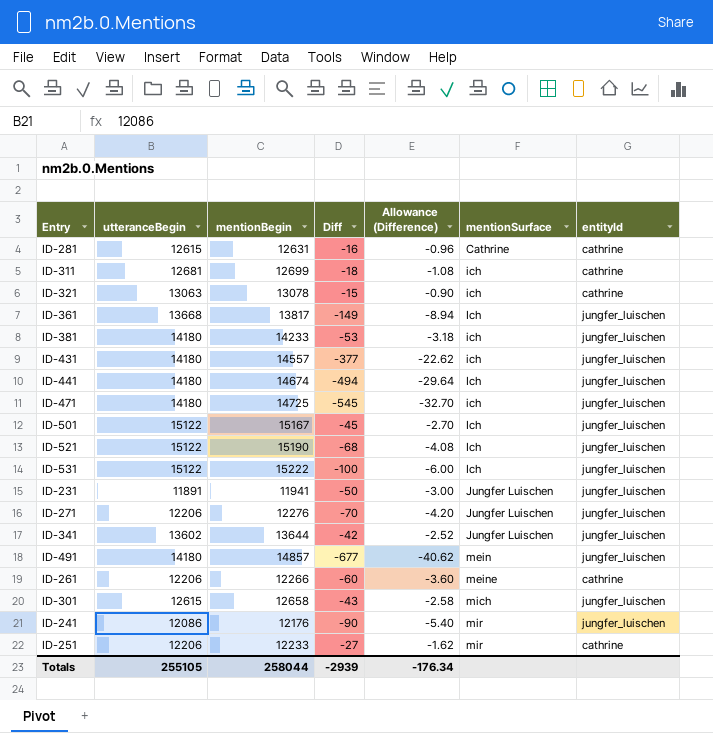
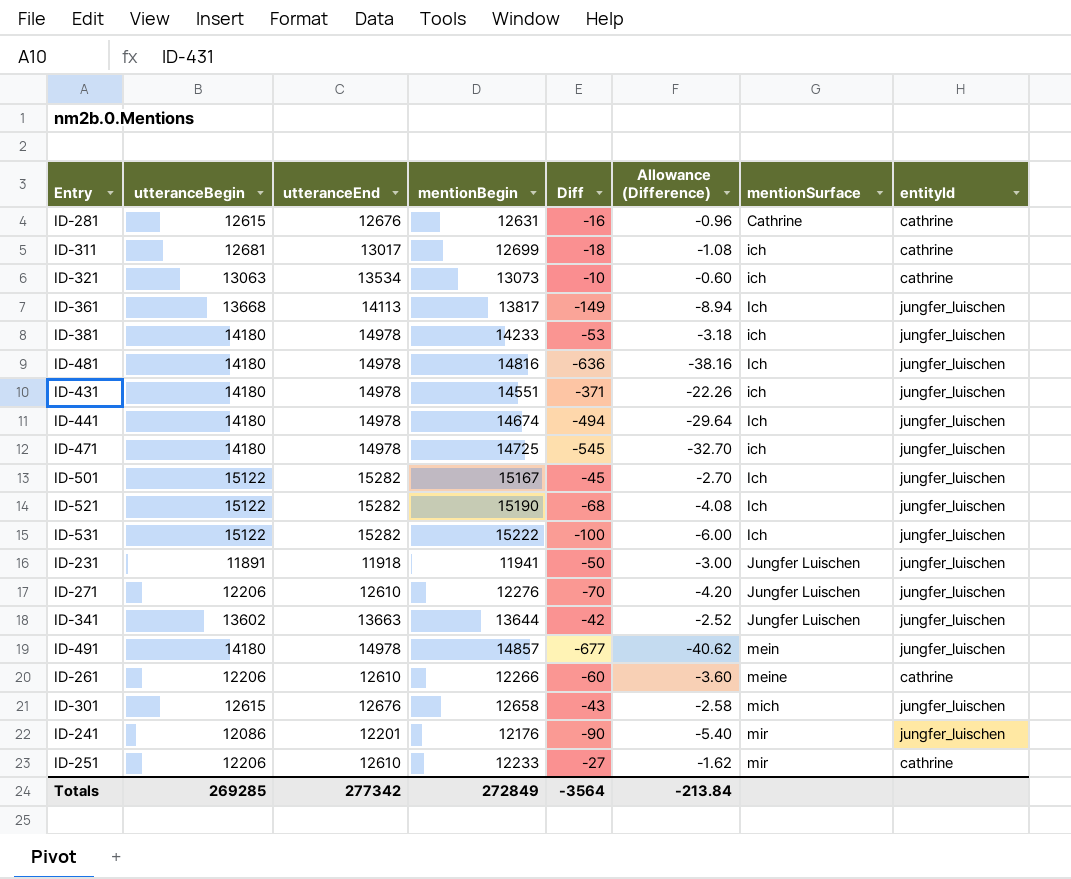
column utteranceEnd | position: none -> 3
ID-321 | mentionBegin: 13078 -> 13073
ID-321 | Diff: -15 -> -10
ID-321 | Allowance (Difference): -0.90 -> -0.60
row ID-481: none -> 14180 | 14978 | 14816 | -636 | -38.16 | Ich | jungfer_luischen
ID-431 | mentionBegin: 14557 -> 14551
ID-431 | Diff: -377 -> -371
ID-431 | Allowance (Difference): -22.62 -> -22.26
Totals | utteranceBegin: 255105 -> 269285
Totals | mentionBegin: 258044 -> 272849
Totals | Diff: -2939 -> -3564
Totals | Allowance (Difference): -176.34 -> -213.84

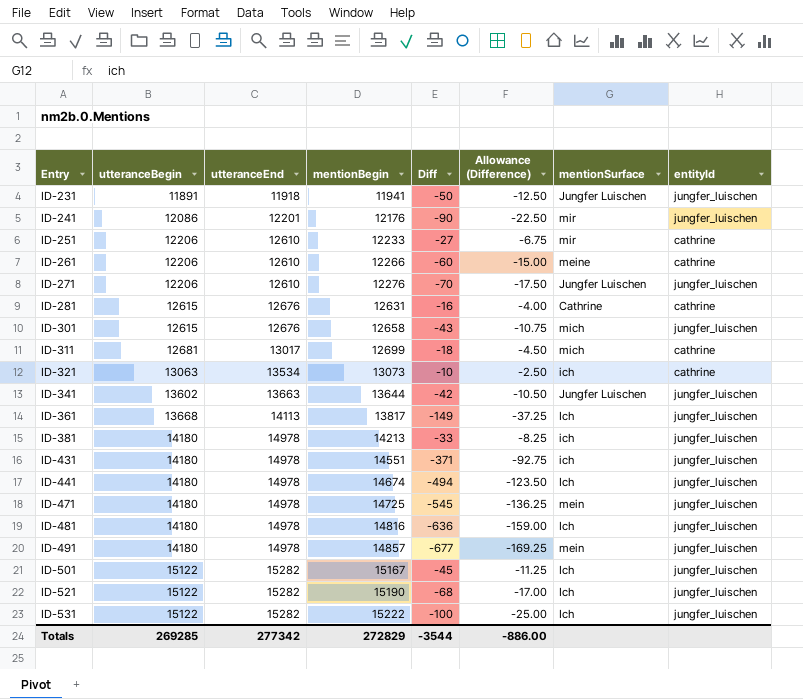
row order: mentionSurface ascending -> Entry ascending
column Allowance (Difference) | formula: [Diff] * 0.06 -> [Diff] * 0.25
ID-311 | mentionSurface: ich -> mich
ID-381 | mentionBegin: 14233 -> 14213
ID-381 | Diff: -53 -> -33
ID-471 | mentionSurface: ich -> mein
Totals | mentionBegin: 272849 -> 272829
Totals | Diff: -3564 -> -3544
Totals | Allowance (Difference): -213.84 -> -886.00

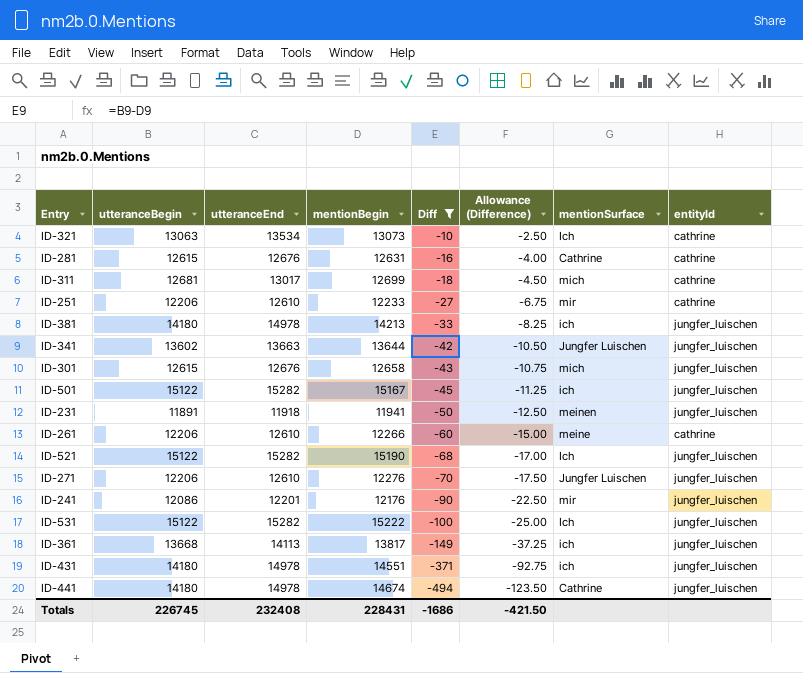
filter: none -> Diff >= -494
row order: Entry ascending -> Diff descending
ID-321 | mentionSurface: ich -> Ich
ID-501 | mentionSurface: Ich -> ich
ID-231 | mentionSurface: Jungfer Luischen -> meinen
ID-361 | mentionSurface: Ich -> ich
ID-441 | mentionSurface: Ich -> Cathrine
Totals | utteranceBegin: 269285 -> 226745
Totals | utteranceEnd: 277342 -> 232408
Totals | mentionBegin: 272829 -> 228431
Totals | Diff: -3544 -> -1686
Totals | Allowance (Difference): -886.00 -> -421.50

